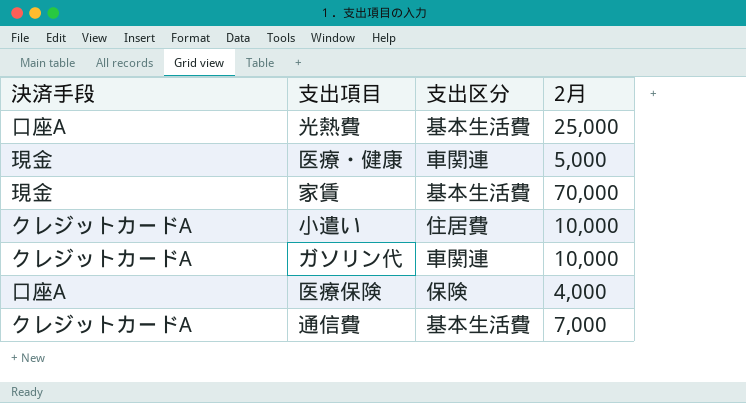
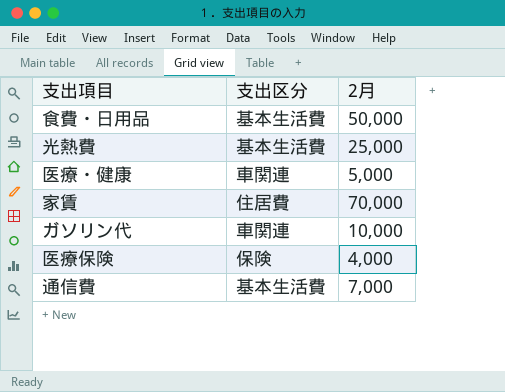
column 決済手段 | position: 1 -> none
row 小遣い: クレジットカードA | 住居費 | 10,000 -> none
row 食費・日用品: none -> 基本生活費 | 50,000
家賃 | 支出区分: 基本生活費 -> 住居費

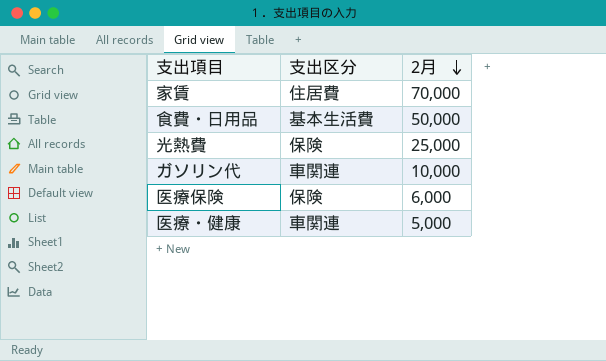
row order: none -> 2月 descending
row 通信費: 基本生活費 | 7,000 -> none
光熱費 | 支出区分: 基本生活費 -> 保険
医療保険 | 2月: 4,000 -> 6,000

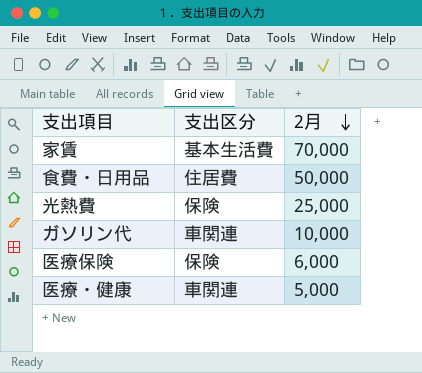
家賃 | 支出区分: 住居費 -> 基本生活費
食費・日用品 | 支出区分: 基本生活費 -> 住居費

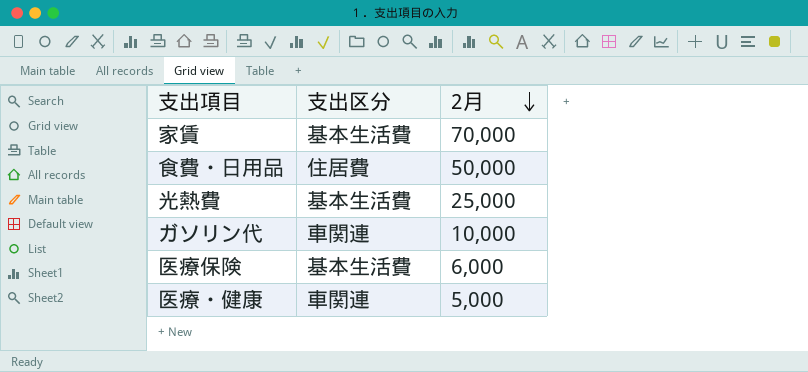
光熱費 | 支出区分: 保険 -> 基本生活費
医療保険 | 支出区分: 保険 -> 基本生活費

